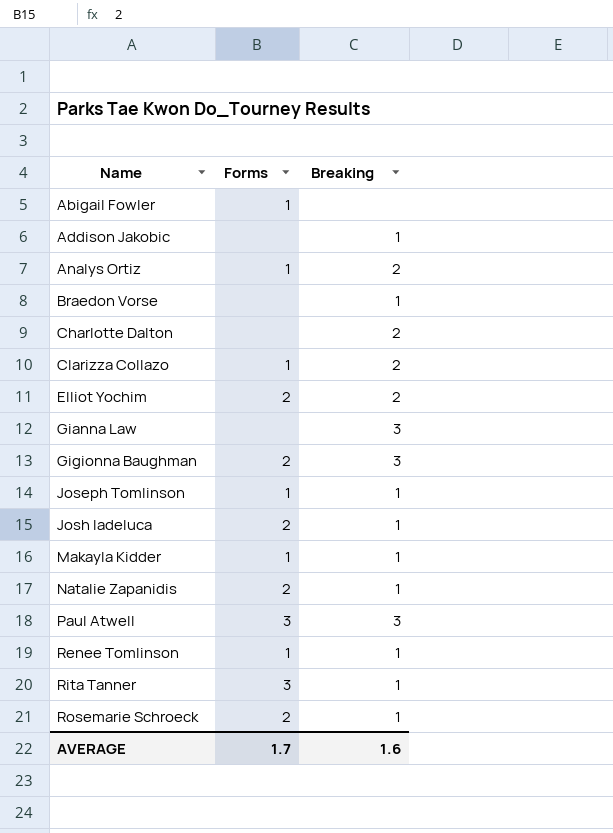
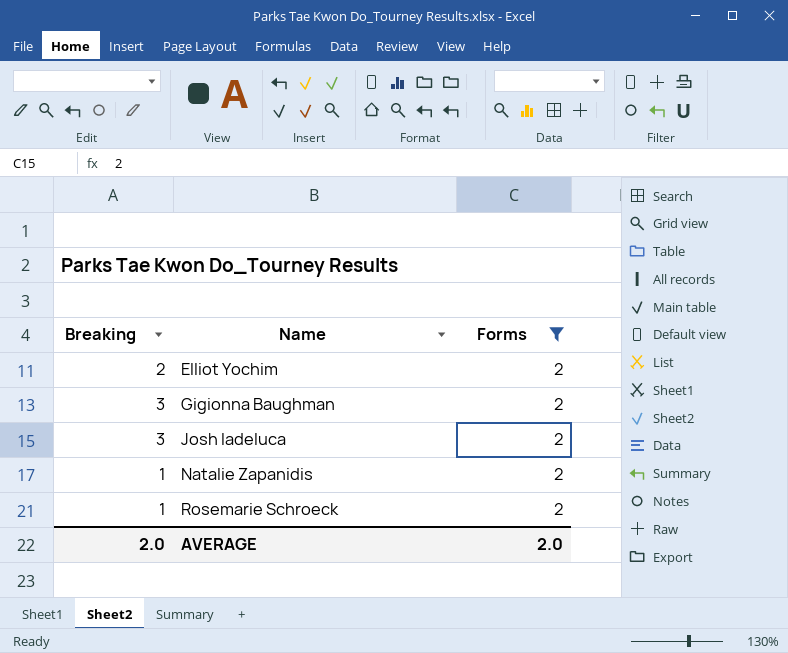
filter: none -> Forms = 2
column Breaking | position: 3 -> 1
Josh Iadeluca | Breaking: 1 -> 3
AVERAGE | Breaking: 1.6 -> 2.0
AVERAGE | Forms: 1.7 -> 2.0

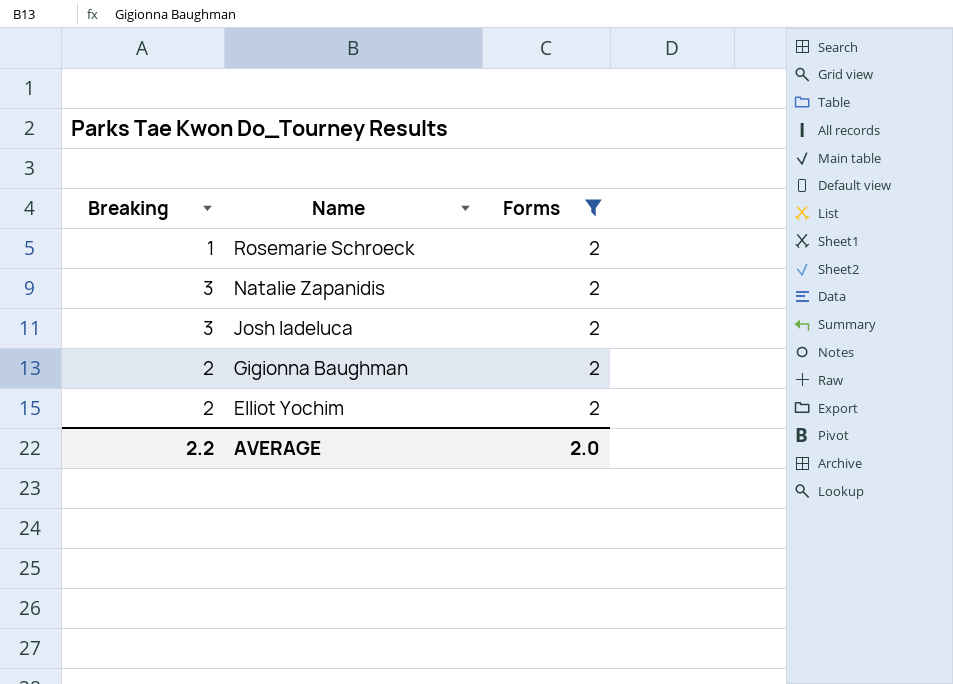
row order: Name ascending -> Name descending
Natalie Zapanidis | Breaking: 1 -> 3
Gigionna Baughman | Breaking: 3 -> 2
AVERAGE | Breaking: 2.0 -> 2.2

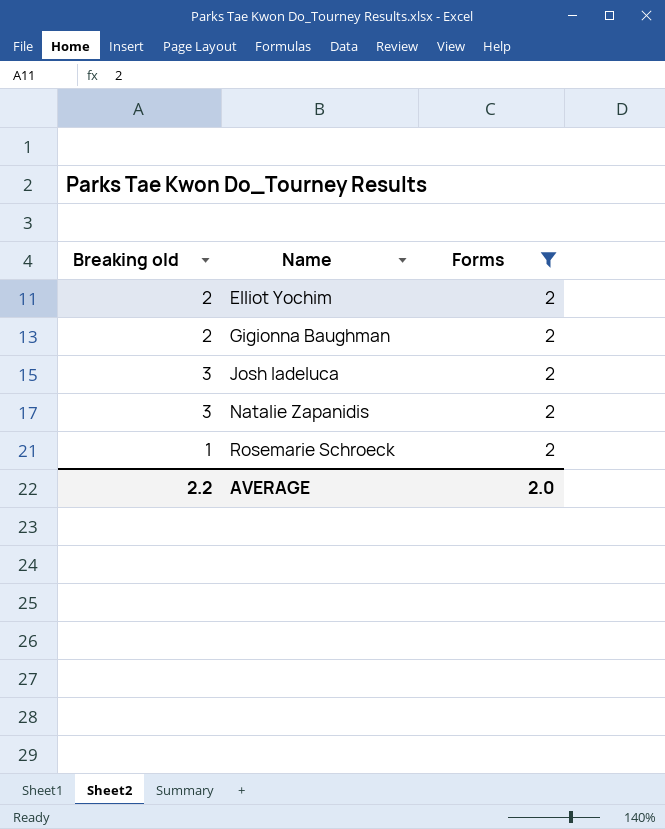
row order: Name descending -> Name ascending
column name: Breaking -> Breaking old

